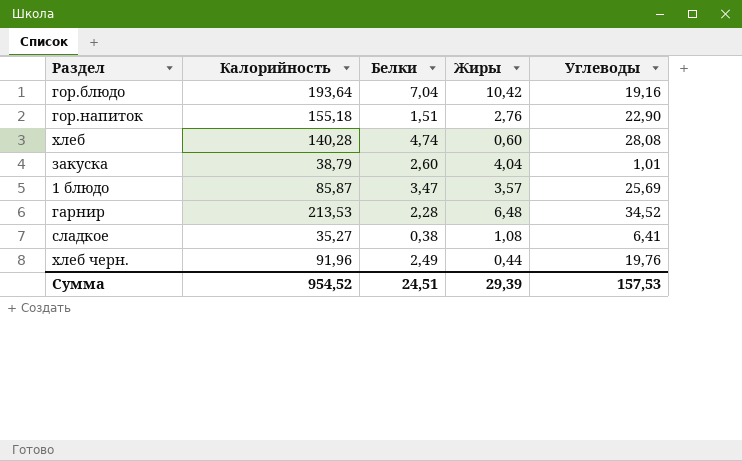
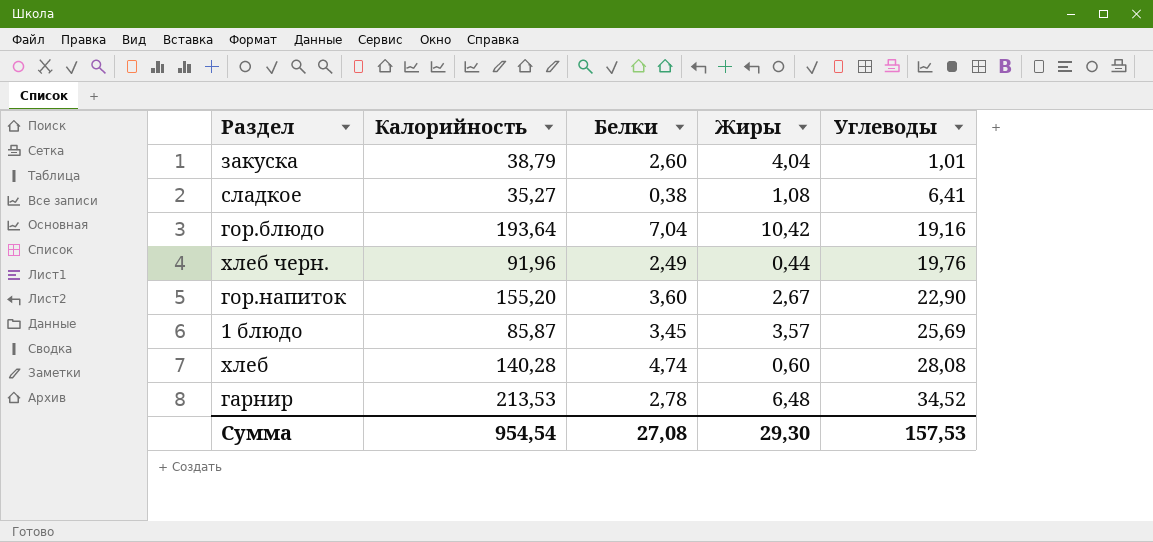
row order: none -> Углеводы ascending
гор.напиток | Калорийность: 155,18 -> 155,20
гор.напиток | Белки: 1,51 -> 3,60
гор.напиток | Жиры: 2,76 -> 2,67
1 блюдо | Белки: 3,47 -> 3,45
гарнир | Белки: 2,28 -> 2,78
Сумма | Калорийность: 954,52 -> 954,54
Сумма | Белки: 24,51 -> 27,08
Сумма | Жиры: 29,39 -> 29,30

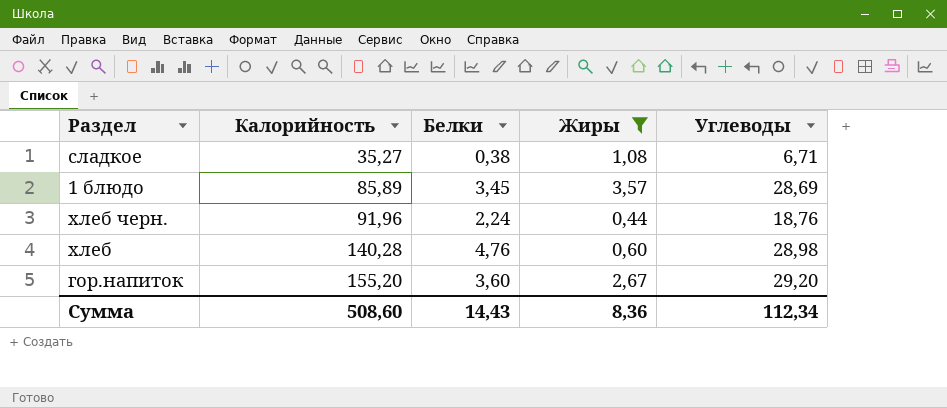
filter: none -> Жиры <= 3,57
row order: Углеводы ascending -> Калорийность ascending
сладкое | Углеводы: 6,41 -> 6,71
1 блюдо | Калорийность: 85,87 -> 85,89
1 блюдо | Углеводы: 25,69 -> 28,69
хлеб черн. | Белки: 2,49 -> 2,24
хлеб черн. | Углеводы: 19,76 -> 18,76
хлеб | Белки: 4,74 -> 4,76
хлеб | Углеводы: 28,08 -> 28,98
гор.напиток | Углеводы: 22,90 -> 29,20
Сумма | Калорийность: 954,54 -> 508,60
Сумма | Белки: 27,08 -> 14,43
Сумма | Жиры: 29,30 -> 8,36
Сумма | Углеводы: 157,53 -> 112,34

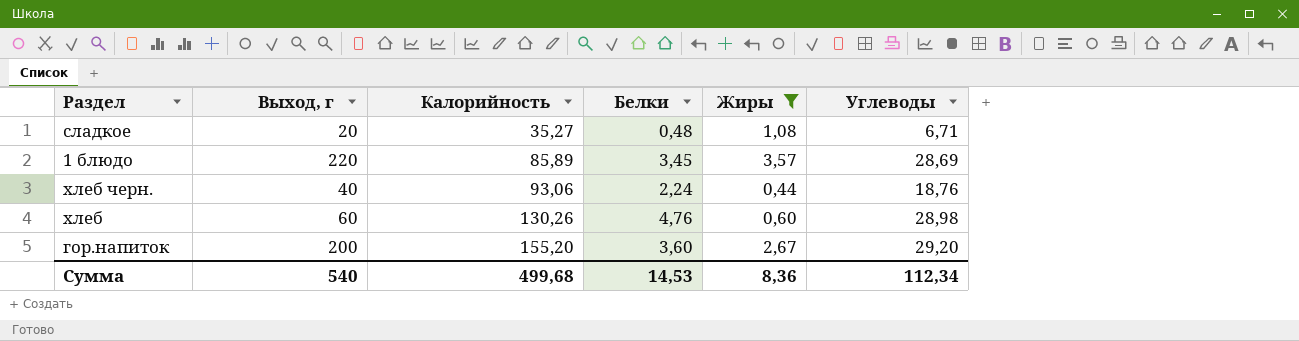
column Выход, г | position: none -> 2
сладкое | Белки: 0,38 -> 0,48
хлеб черн. | Калорийность: 91,96 -> 93,06
хлеб | Калорийность: 140,28 -> 130,26
Сумма | Калорийность: 508,60 -> 499,68
Сумма | Белки: 14,43 -> 14,53

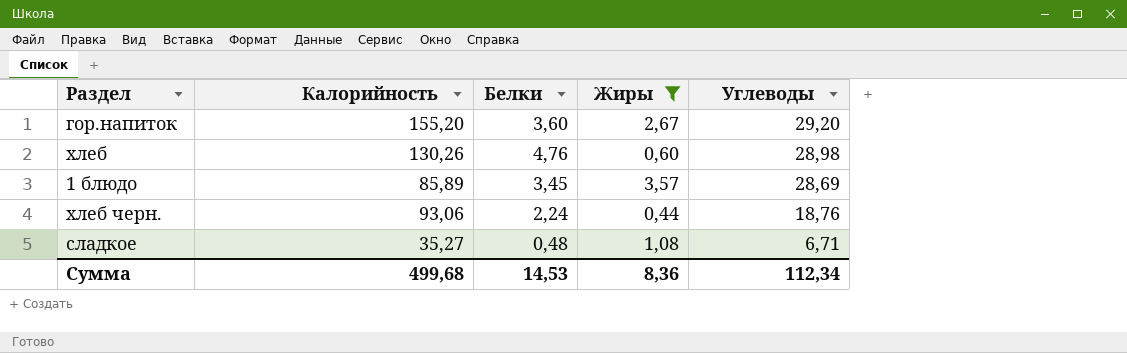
row order: Калорийность ascending -> Углеводы descending
column Выход, г | position: 2 -> none

